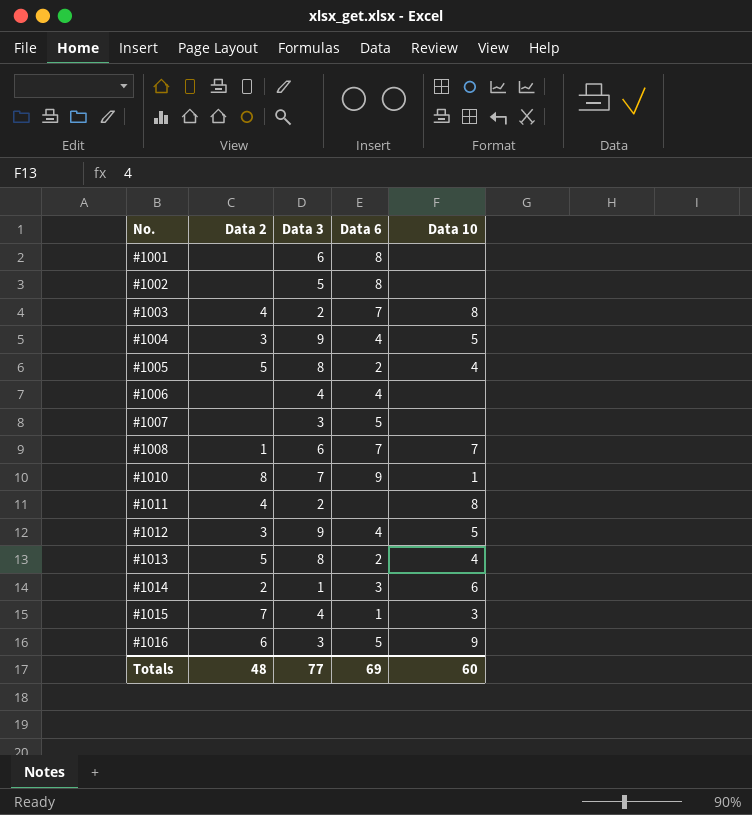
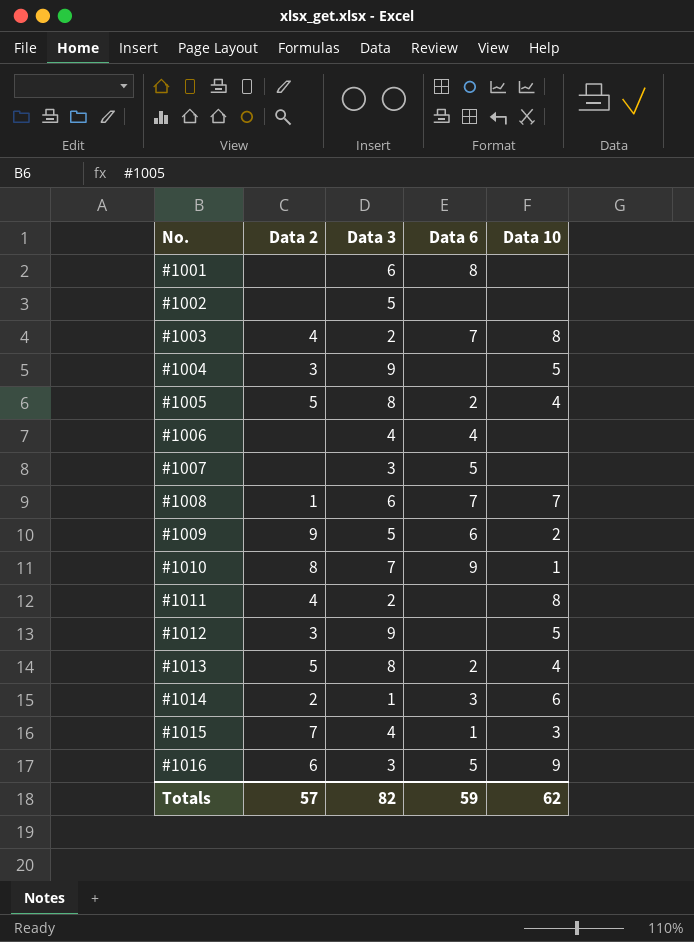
#1002 | Data 6: 8 -> none
#1004 | Data 6: 4 -> none
row #1009: none -> 9 | 5 | 6 | 2
#1012 | Data 6: 4 -> none
Totals | Data 2: 48 -> 57
Totals | Data 3: 77 -> 82
Totals | Data 6: 69 -> 59
Totals | Data 10: 60 -> 62

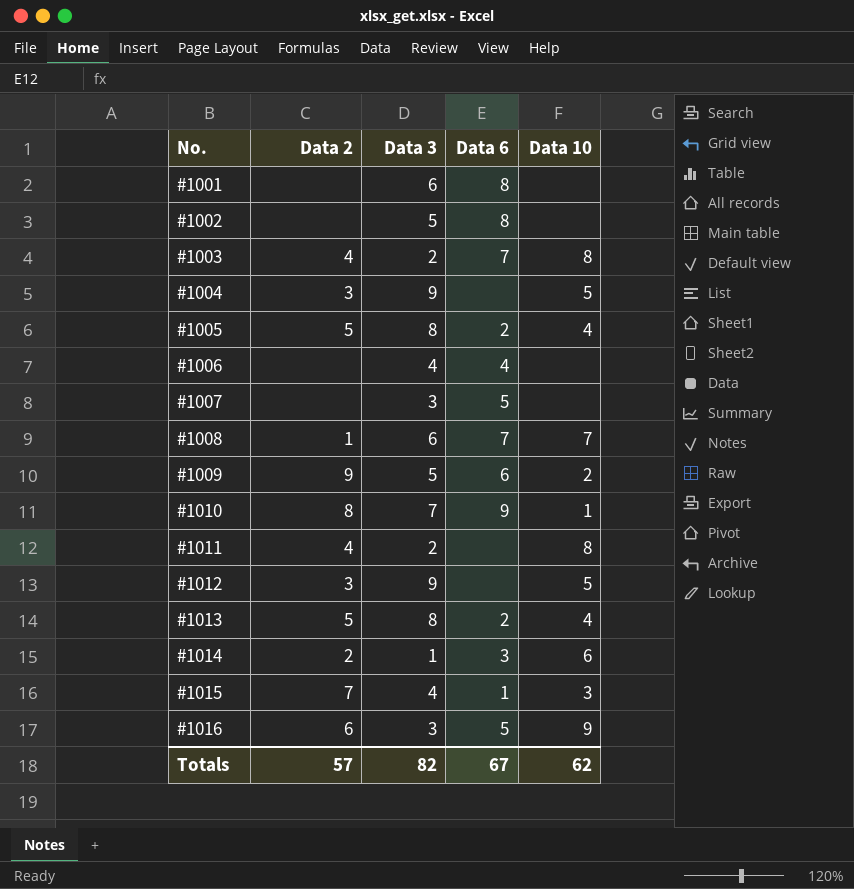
#1002 | Data 6: none -> 8
Totals | Data 6: 59 -> 67

